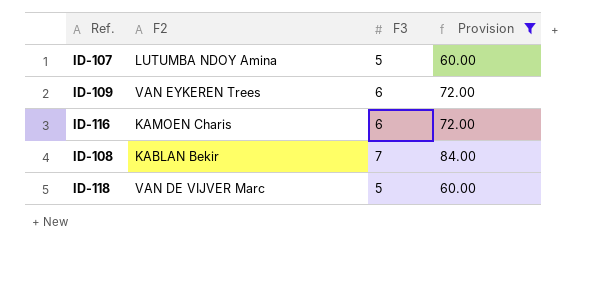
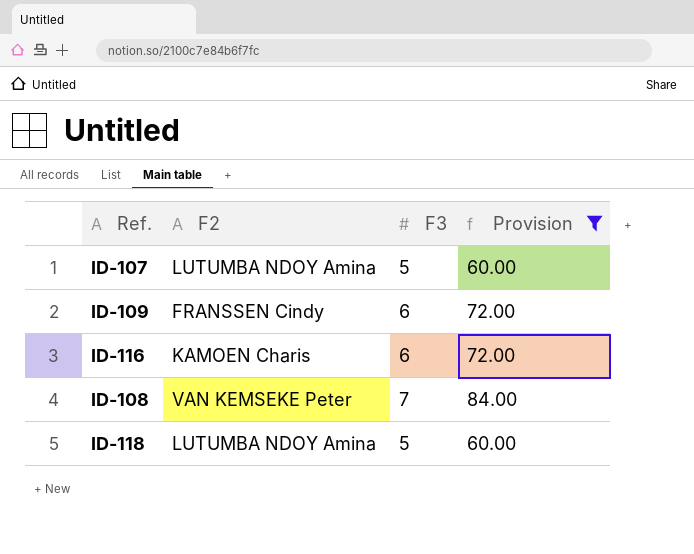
ID-109 | F2: VAN EYKEREN Trees -> FRANSSEN Cindy
ID-108 | F2: KABLAN Bekir -> VAN KEMSEKE Peter
ID-118 | F2: VAN DE VIJVER Marc -> LUTUMBA NDOY Amina

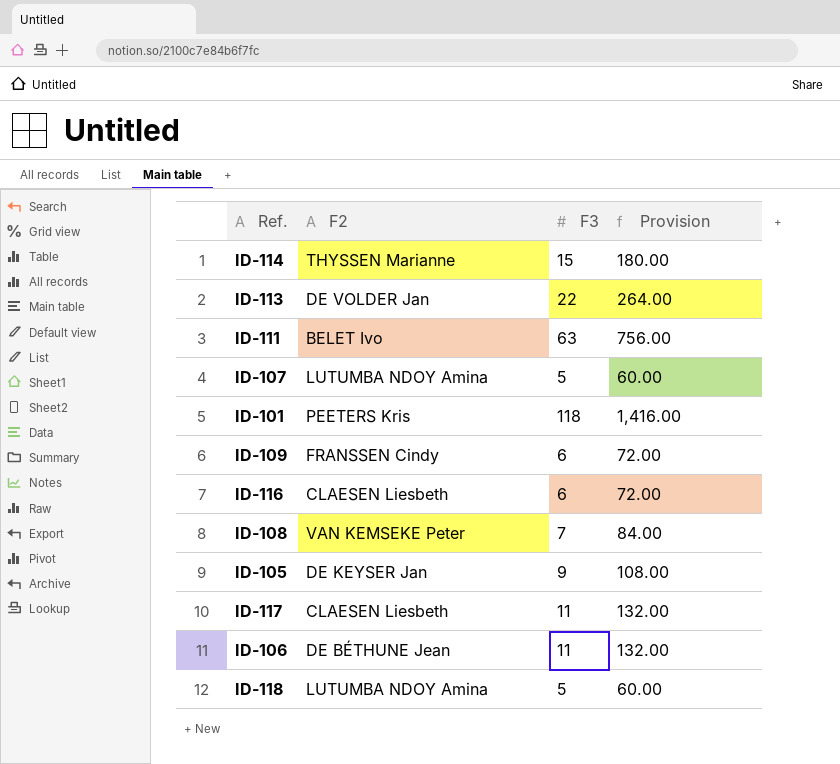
filter: Provision <= 84.00 -> none
ID-116 | F2: KAMOEN Charis -> CLAESEN Liesbeth

